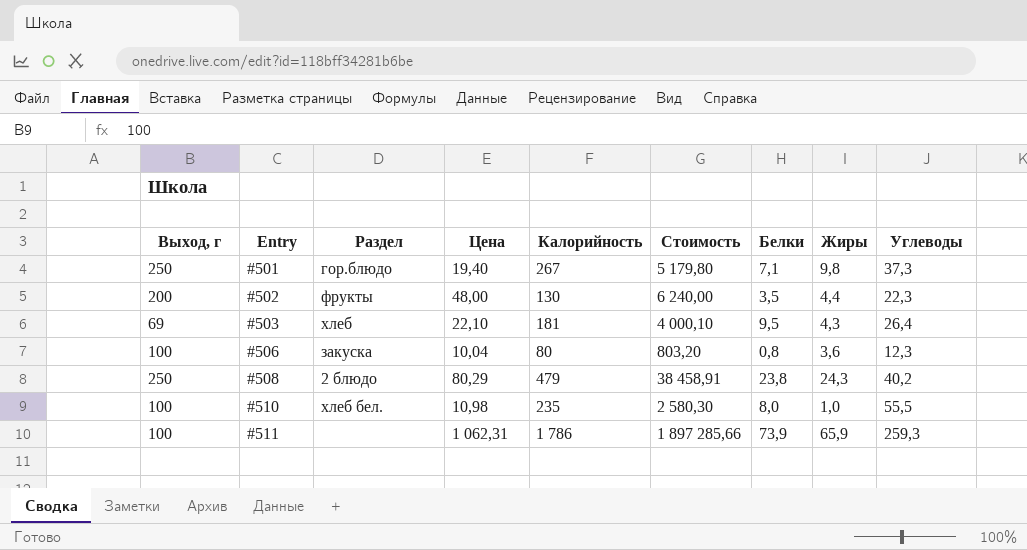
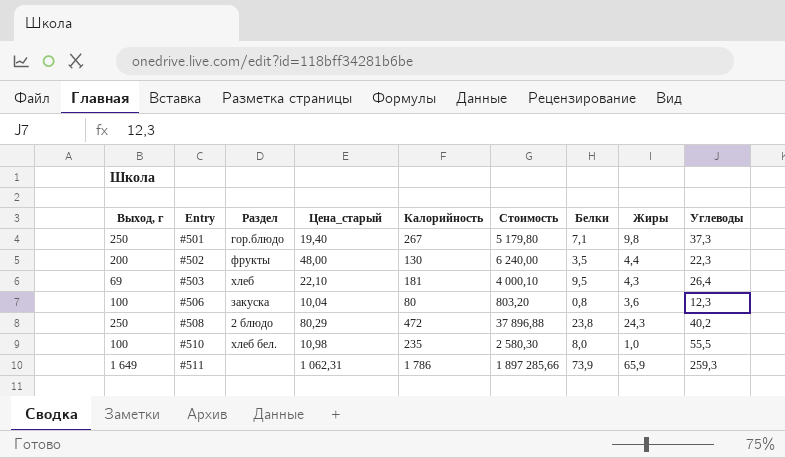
column name: Цена -> Цена_старый
#508 | Калорийность: 479 -> 472
#508 | Стоимость: 38 458,91 -> 37 896,88
#511 | Выход, г: 100 -> 1 649

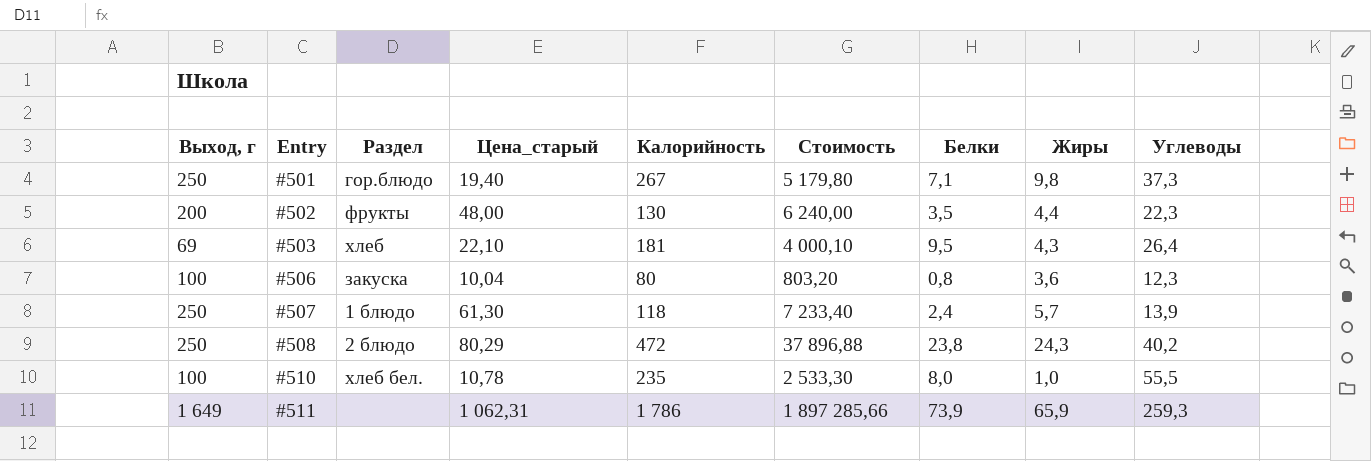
row #507: none -> 250 | 1 блюдо | 61,30 | 118 | 7 233,40 | 2,4 | 5,7 | 13,9
#510 | Цена_старый: 10,98 -> 10,78
#510 | Стоимость: 2 580,30 -> 2 533,30

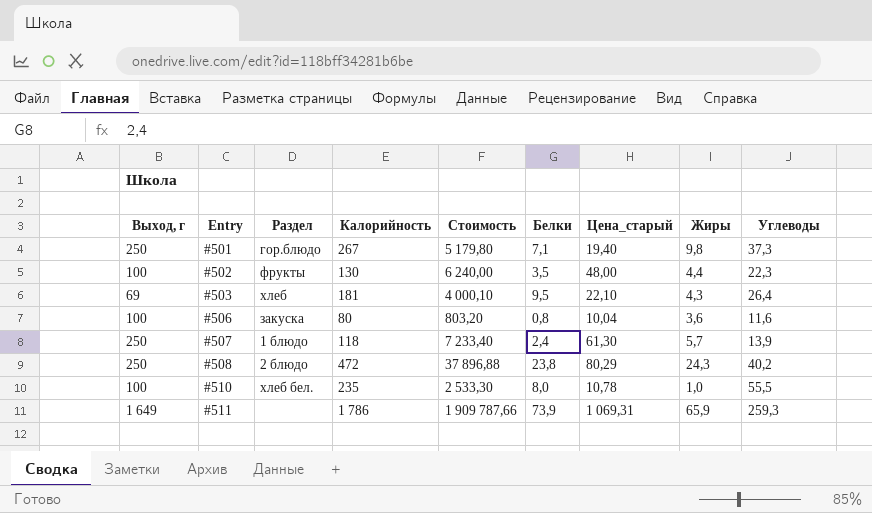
column Цена_старый | position: 4 -> 7
#502 | Выход, г: 200 -> 100
#506 | Углеводы: 12,3 -> 11,6
#511 | Стоимость: 1 897 285,66 -> 1 909 787,66
#511 | Цена_старый: 1 062,31 -> 1 069,31

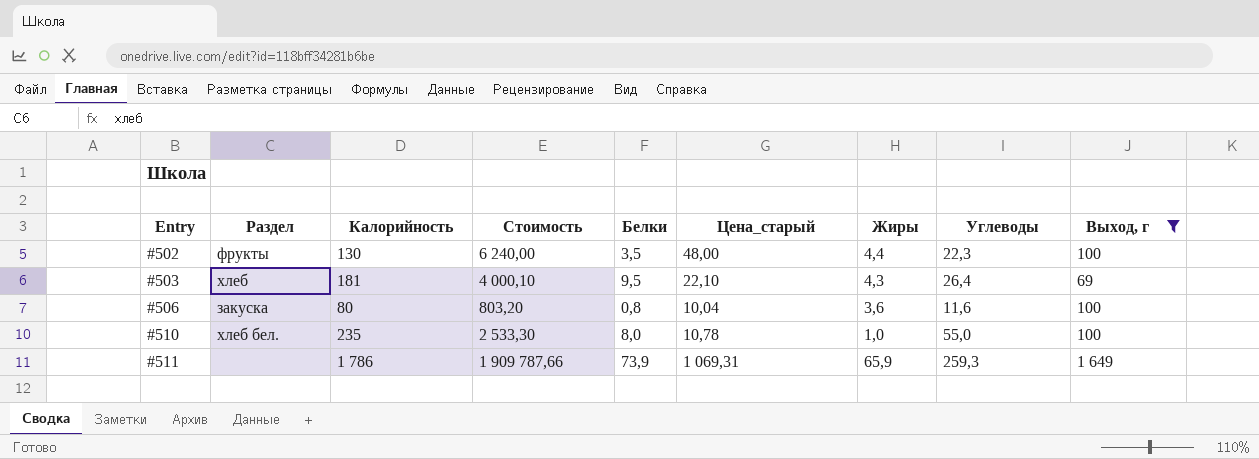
filter: none -> Выход, г != 250
column Выход, г | position: 1 -> 9
#510 | Углеводы: 55,5 -> 55,0

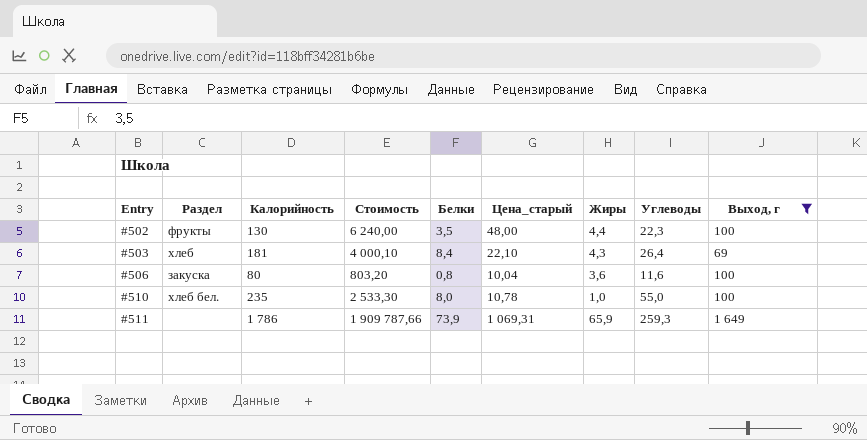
#503 | Белки: 9,5 -> 8,4

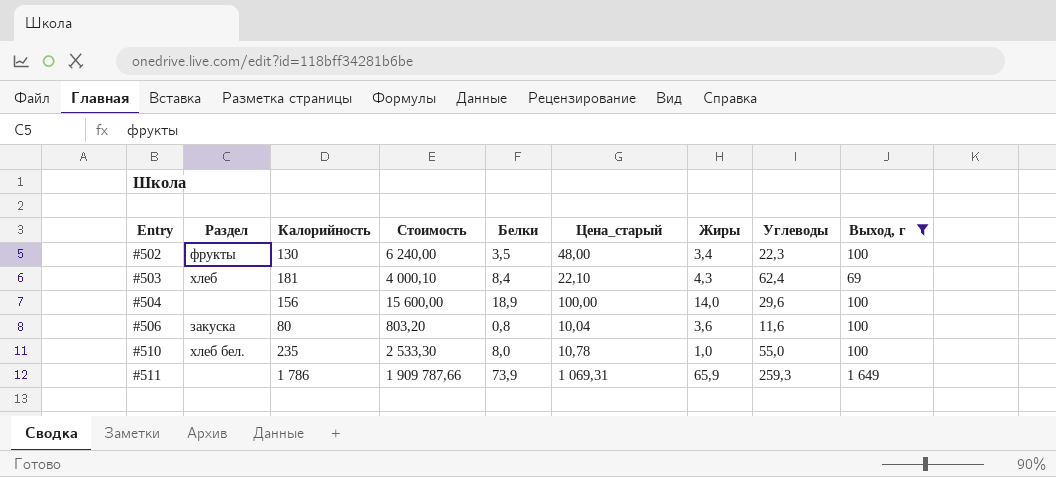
#502 | Жиры: 4,4 -> 3,4
#503 | Углеводы: 26,4 -> 62,4
row #504: none -> none | 156 | 15 600,00 | 18,9 | 100,00 | 14,0 | 29,6 | 100

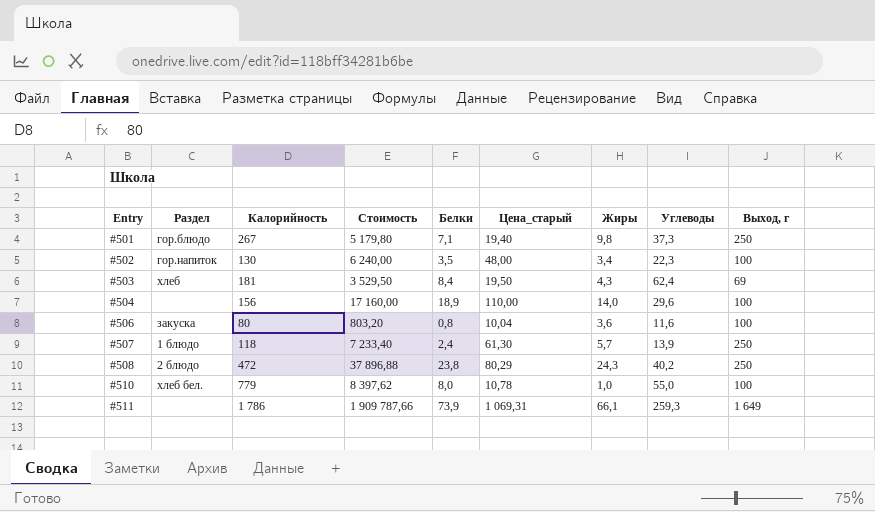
filter: Выход, г != 250 -> none
#502 | Раздел: фрукты -> гор.напиток
#503 | Стоимость: 4 000,10 -> 3 529,50
#503 | Цена_старый: 22,10 -> 19,50
#504 | Стоимость: 15 600,00 -> 17 160,00
#504 | Цена_старый: 100,00 -> 110,00
#510 | Калорийность: 235 -> 779
#510 | Стоимость: 2 533,30 -> 8 397,62
#511 | Жиры: 65,9 -> 66,1

